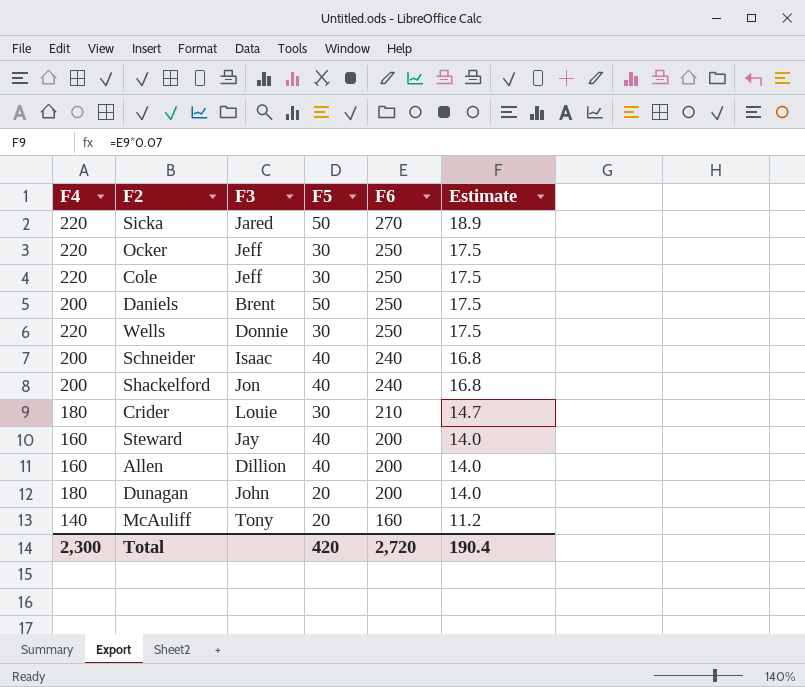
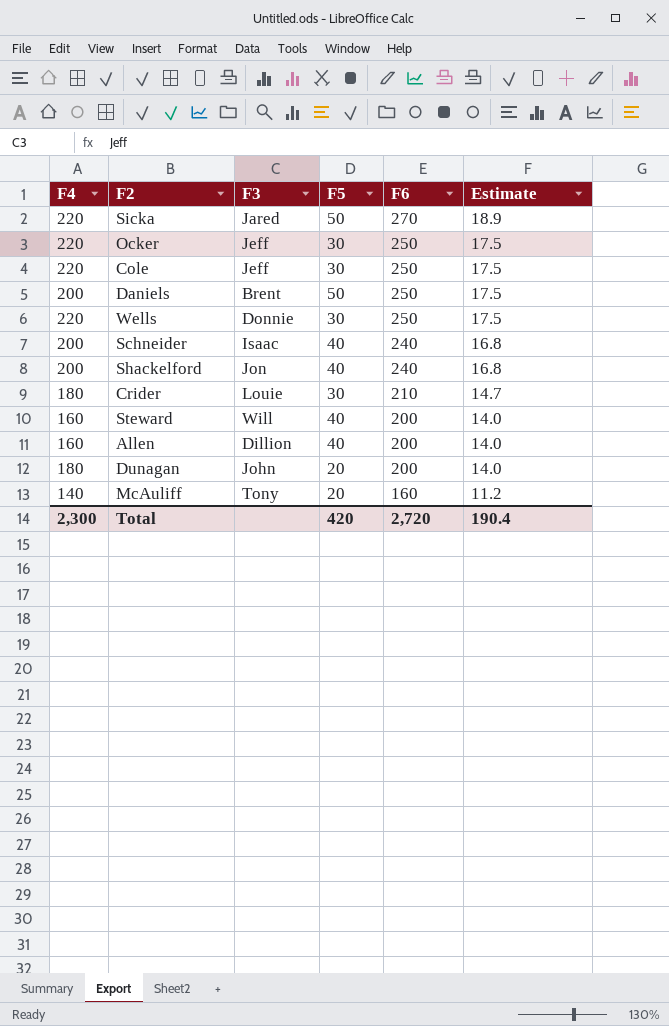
Steward | F3: Jay -> Will

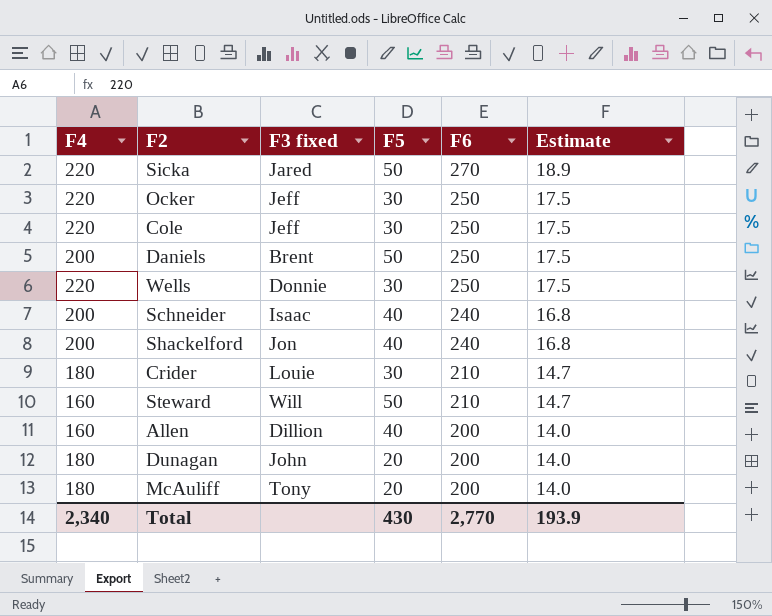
column name: F3 -> F3 fixed
Steward | F5: 40 -> 50
Steward | F6: 200 -> 210
Steward | Estimate: 14.0 -> 14.7
McAuliff | F4: 140 -> 180
McAuliff | F6: 160 -> 200
McAuliff | Estimate: 11.2 -> 14.0
Total | F4: 2,300 -> 2,340
Total | F5: 420 -> 430
Total | F6: 2,720 -> 2,770
Total | Estimate: 190.4 -> 193.9

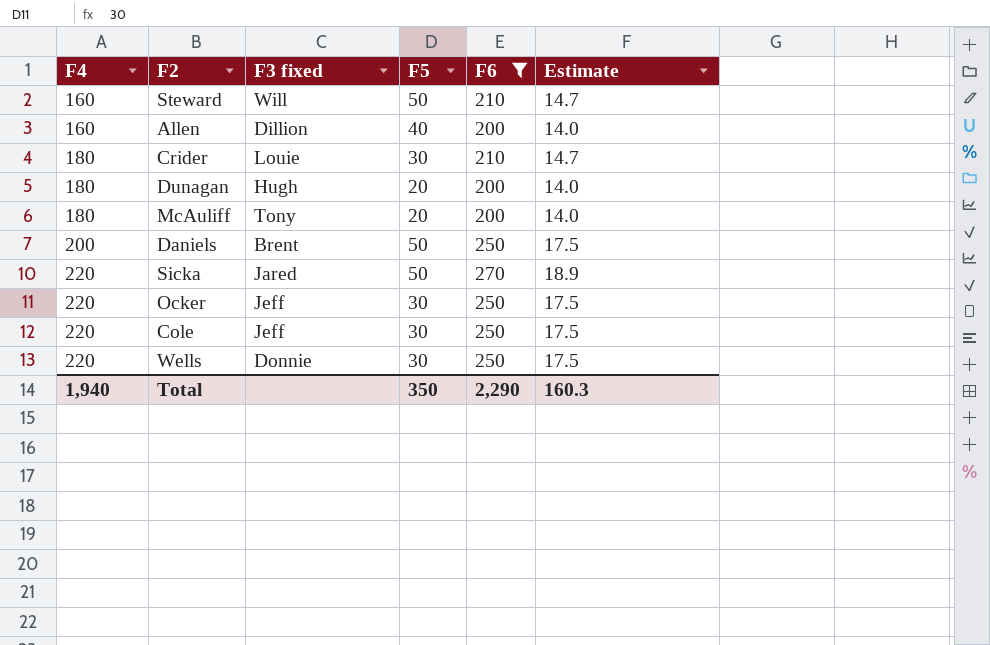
filter: none -> F6 != 240
row order: F6 descending -> F4 ascending
Dunagan | F3 fixed: John -> Hugh
Total | F4: 2,340 -> 1,940
Total | F5: 430 -> 350
Total | F6: 2,770 -> 2,290
Total | Estimate: 193.9 -> 160.3

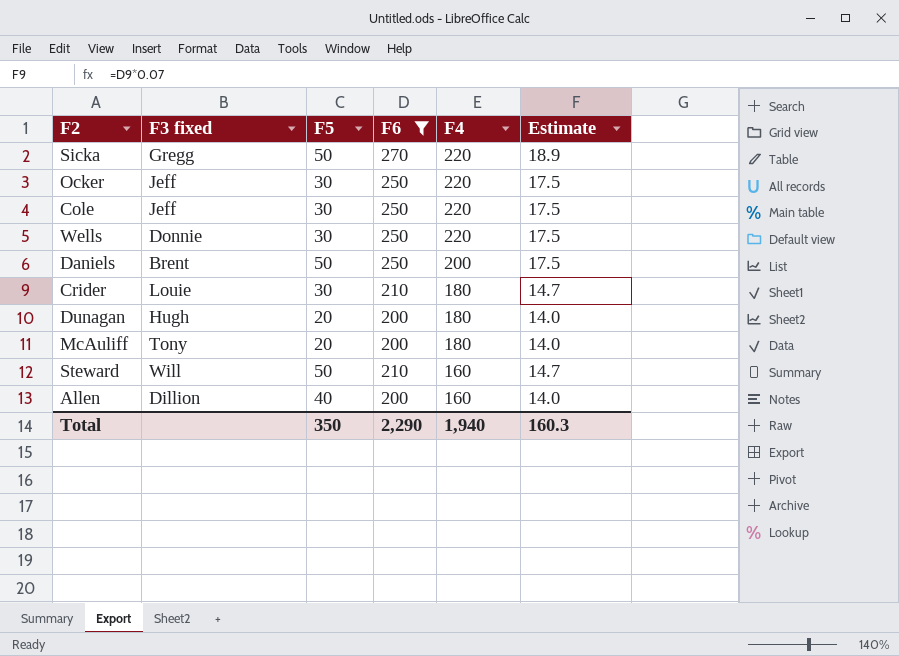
row order: F4 ascending -> F4 descending
column F4 | position: 1 -> 5
Sicka | F3 fixed: Jared -> Gregg

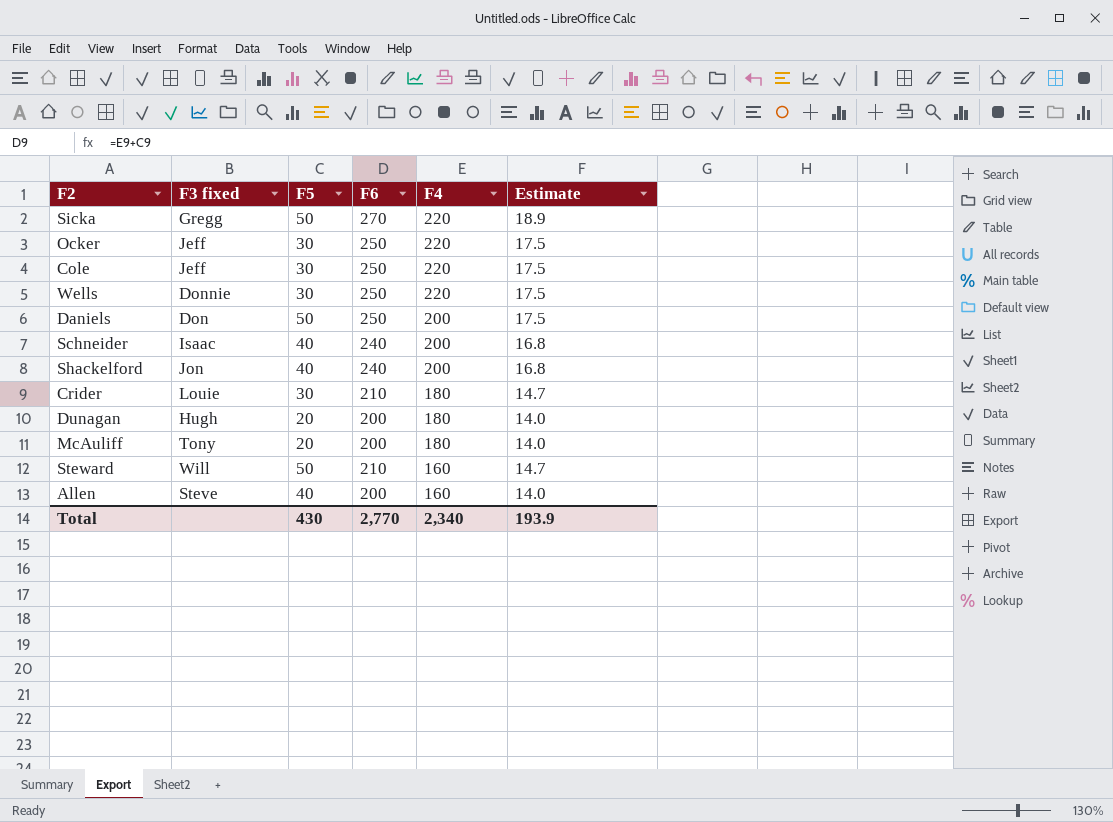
filter: F6 != 240 -> none
Daniels | F3 fixed: Brent -> Don
Allen | F3 fixed: Dillion -> Steve
Total | F5: 350 -> 430
Total | F6: 2,290 -> 2,770
Total | F4: 1,940 -> 2,340
Total | Estimate: 160.3 -> 193.9

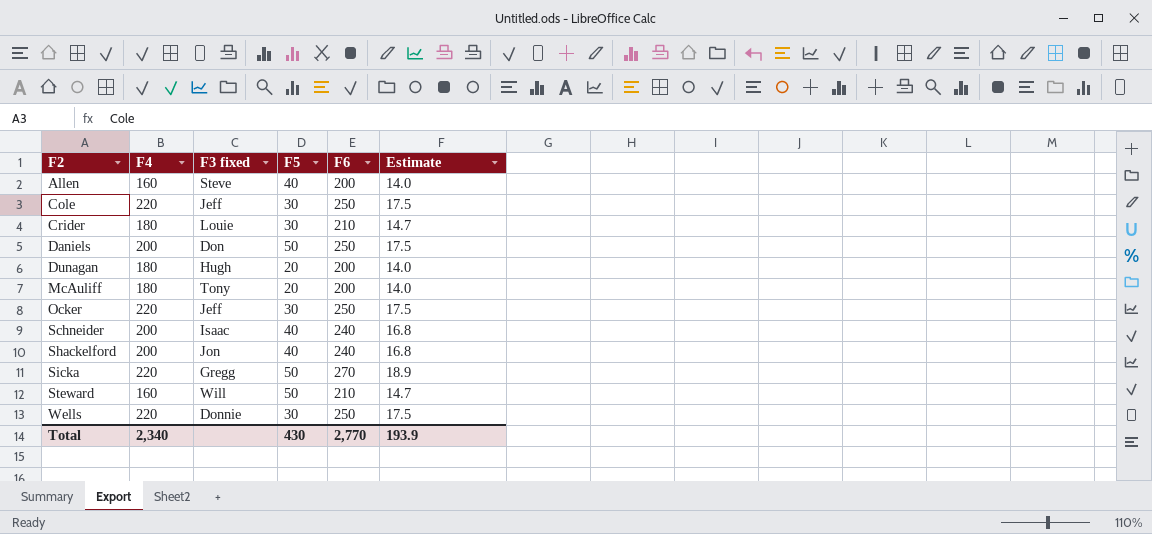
row order: F4 descending -> F2 ascending
column F4 | position: 5 -> 2

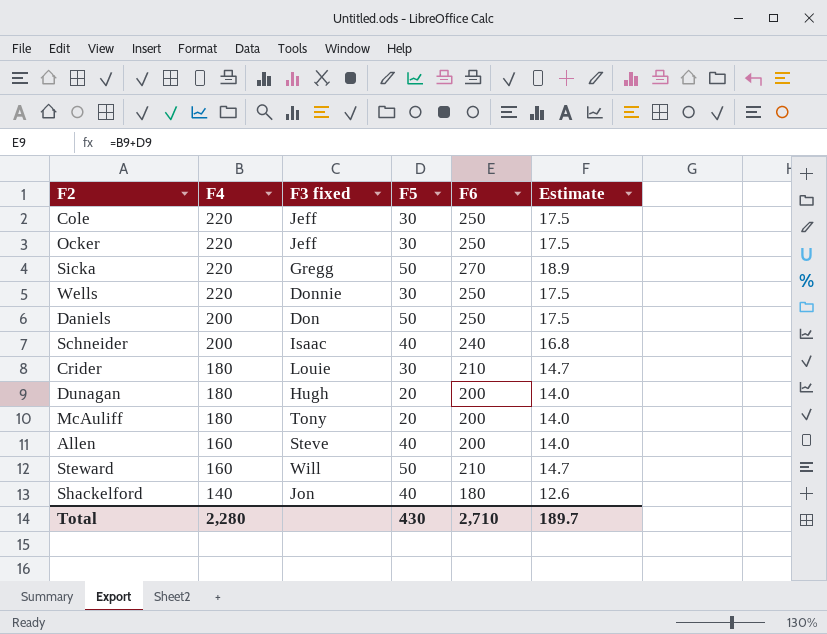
row order: F2 ascending -> F4 descending
Shackelford | F4: 200 -> 140
Shackelford | F6: 240 -> 180
Shackelford | Estimate: 16.8 -> 12.6
Total | F4: 2,340 -> 2,280
Total | F6: 2,770 -> 2,710
Total | Estimate: 193.9 -> 189.7

